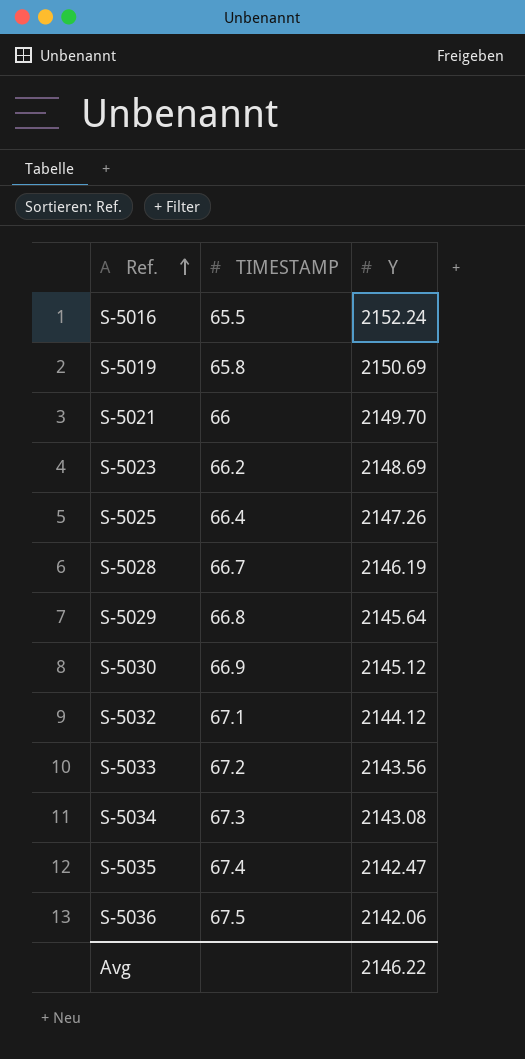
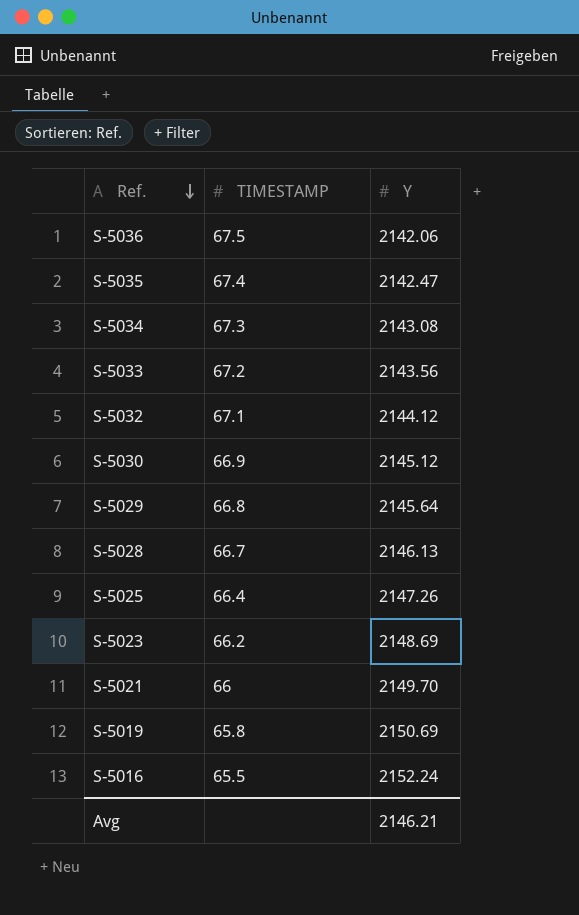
row order: Ref. ascending -> Ref. descending
S-5028 | Y: 2146.19 -> 2146.13
Avg | Y: 2146.22 -> 2146.21

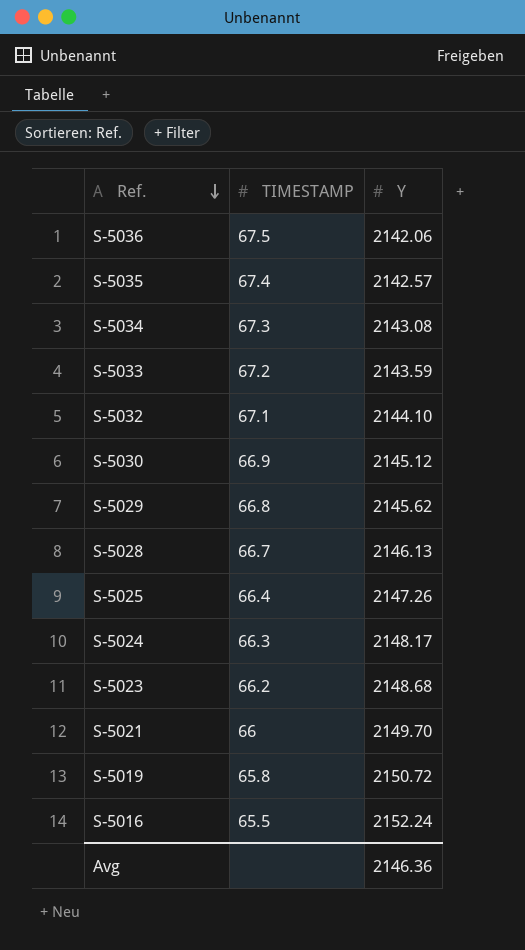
S-5035 | Y: 2142.47 -> 2142.57
S-5033 | Y: 2143.56 -> 2143.59
S-5032 | Y: 2144.12 -> 2144.10
S-5029 | Y: 2145.64 -> 2145.62
row S-5024: none -> 66.3 | 2148.17
S-5023 | Y: 2148.69 -> 2148.68
S-5019 | Y: 2150.69 -> 2150.72
Avg | Y: 2146.21 -> 2146.36

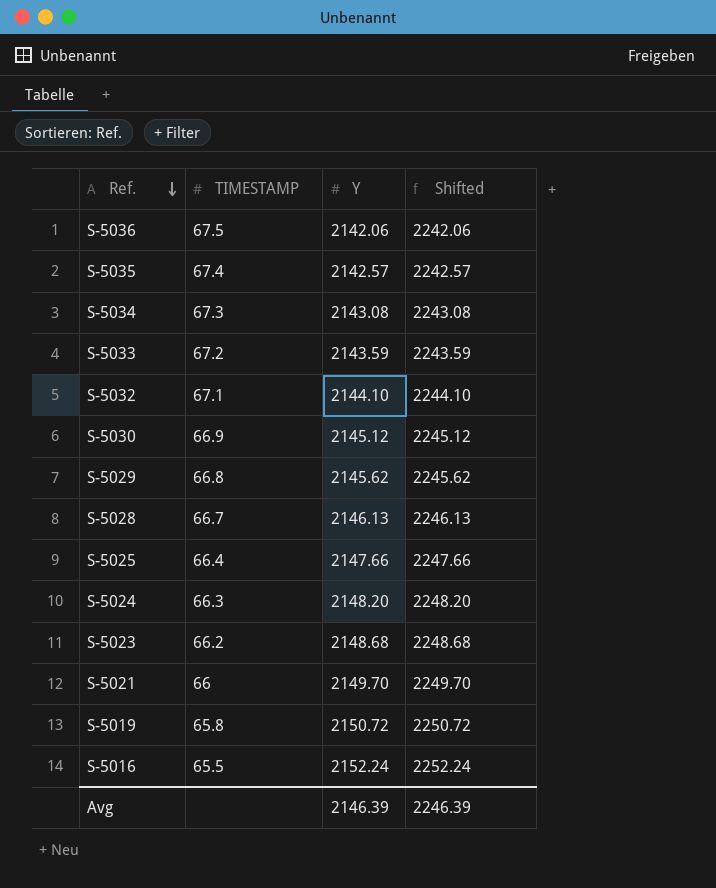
column Shifted | formula: none -> [Y] + 100
S-5025 | Y: 2147.26 -> 2147.66
S-5024 | Y: 2148.17 -> 2148.20
Avg | Y: 2146.36 -> 2146.39

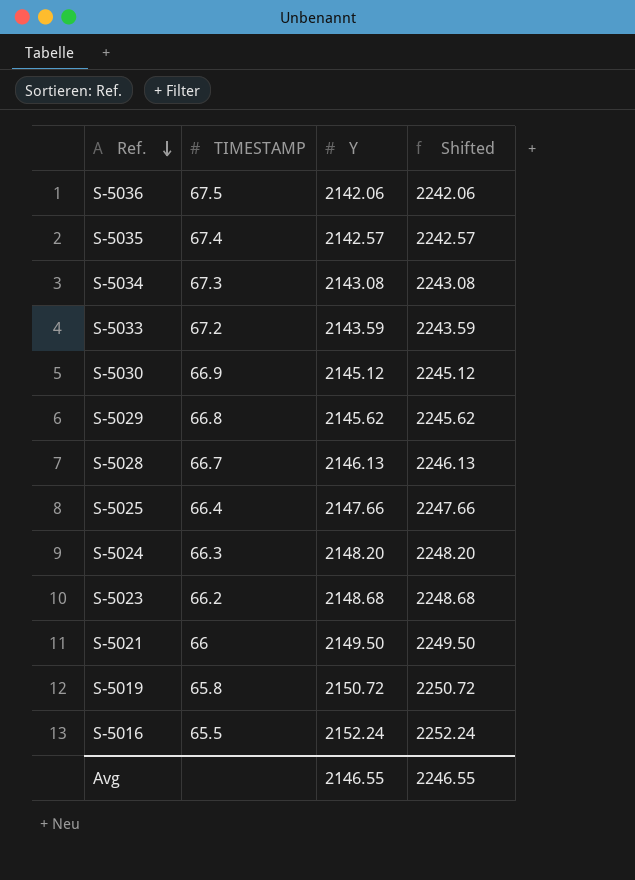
row S-5032: 67.1 | 2144.10 | 2244.10 -> none
S-5021 | Y: 2149.70 -> 2149.50
S-5021 | Shifted: 2249.70 -> 2249.50
Avg | Y: 2146.39 -> 2146.55
Avg | Shifted: 2246.39 -> 2246.55

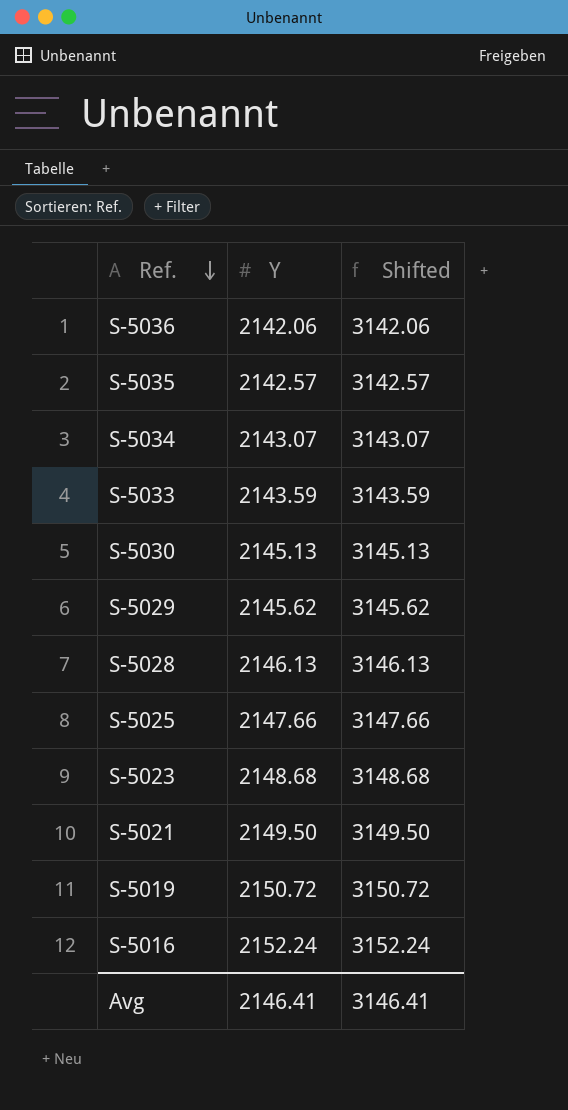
column TIMESTAMP | position: 2 -> none
column Shifted | formula: [Y] + 100 -> [Y] + 1000
row S-5024: 66.3 | 2148.20 | 2248.20 -> none
S-5034 | Y: 2143.08 -> 2143.07
S-5030 | Y: 2145.12 -> 2145.13
Avg | Y: 2146.55 -> 2146.41
Avg | Shifted: 2246.55 -> 3146.41

